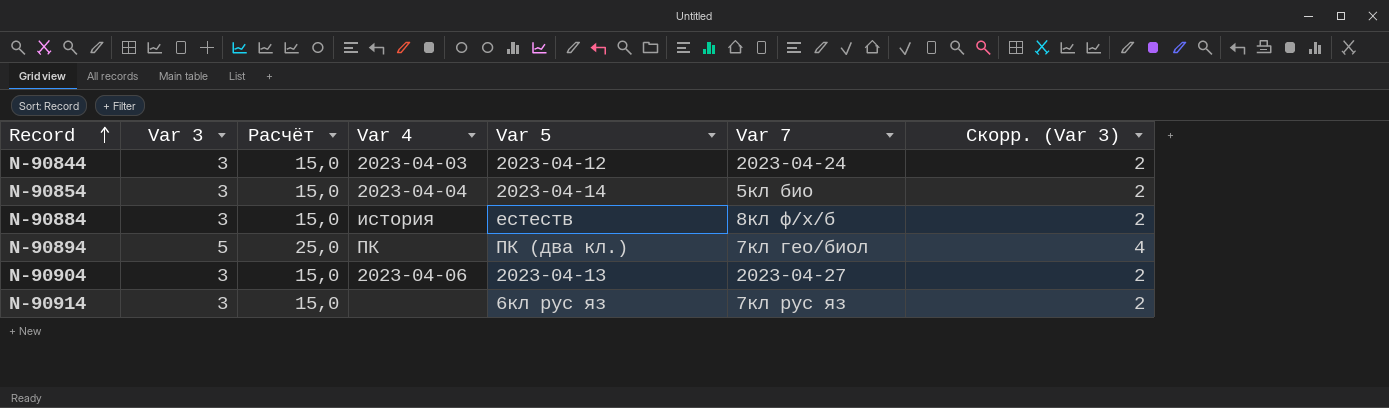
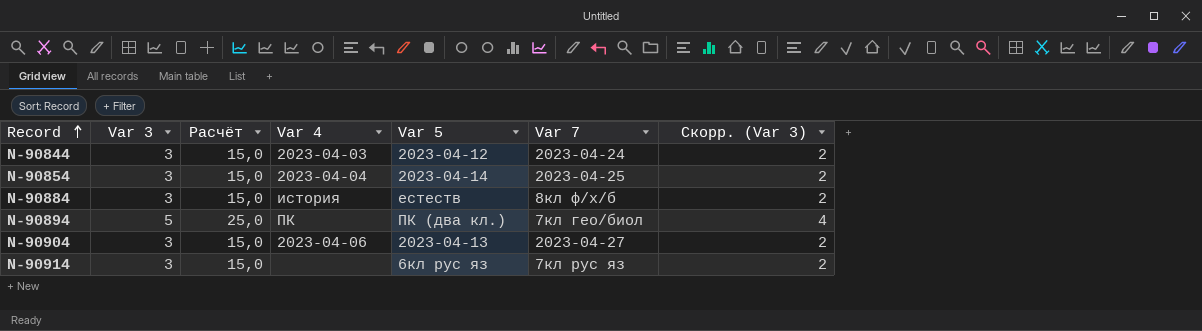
N-90854 | Var 7: 5кл био -> 2023-04-25

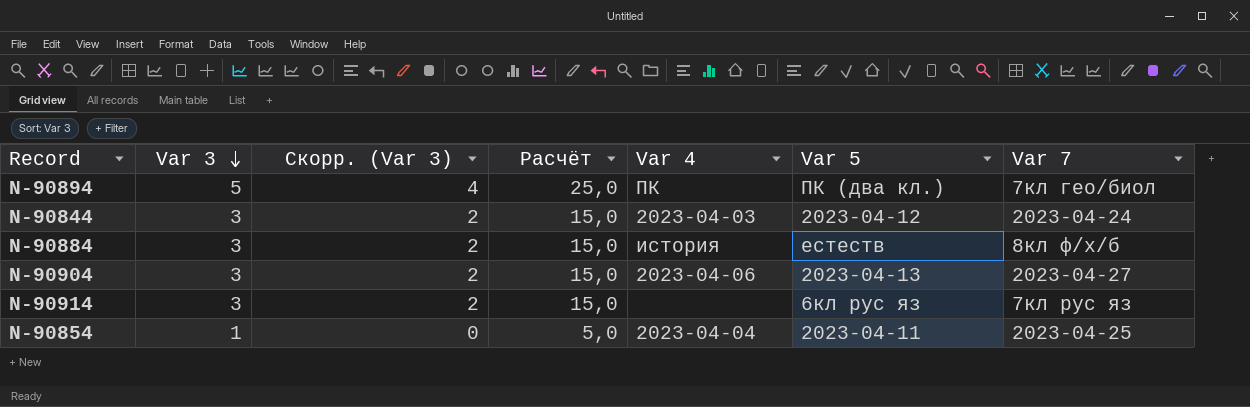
row order: Record ascending -> Var 3 descending
column Скорр. (Var 3) | position: 7 -> 3
N-90854 | Var 3: 3 -> 1
N-90854 | Скорр. (Var 3): 2 -> 0
N-90854 | Расчёт: 15,0 -> 5,0
N-90854 | Var 5: 2023-04-14 -> 2023-04-11

